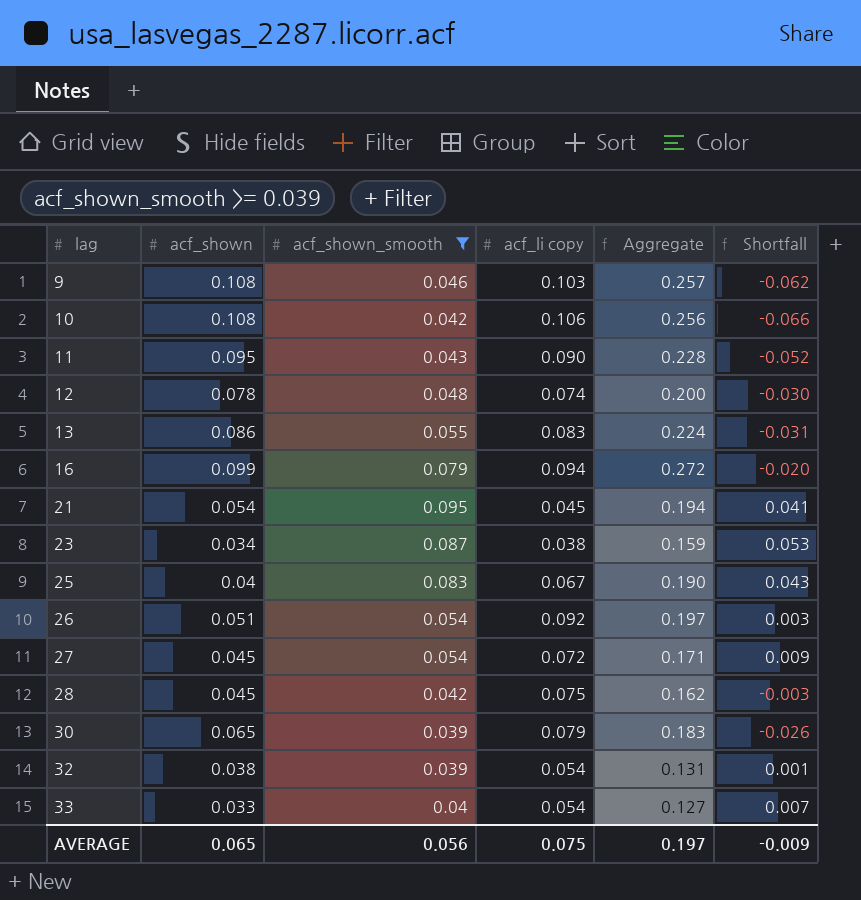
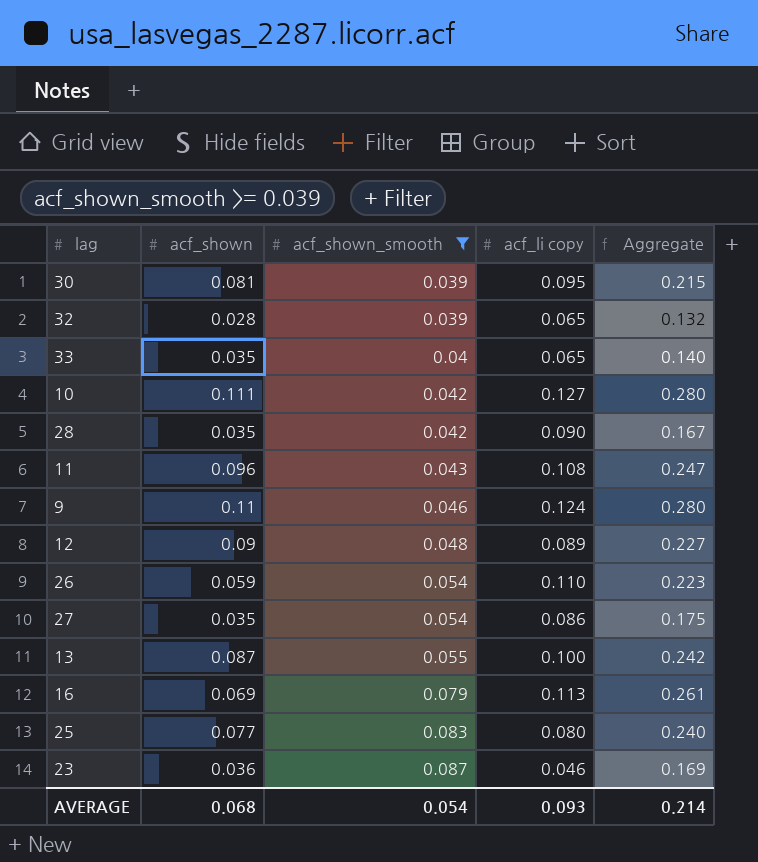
row order: lag ascending -> acf_shown_smooth ascending
column Shortfall | formula: [acf_shown_smooth] - [acf_shown] -> none
row 21: 0.054 | 0.095 | 0.045 | 0.194 | 0.041 -> none
30 | acf_shown: 0.065 -> 0.081
30 | acf_li copy: 0.079 -> 0.095
30 | Aggregate: 0.183 -> 0.215
32 | acf_shown: 0.038 -> 0.028
32 | acf_li copy: 0.054 -> 0.065
32 | Aggregate: 0.131 -> 0.132
33 | acf_shown: 0.033 -> 0.035
33 | acf_li copy: 0.054 -> 0.065
33 | Aggregate: 0.127 -> 0.140
10 | acf_shown: 0.108 -> 0.111
10 | acf_li copy: 0.106 -> 0.127
10 | Aggregate: 0.256 -> 0.280
28 | acf_shown: 0.045 -> 0.035
28 | acf_li copy: 0.075 -> 0.090
28 | Aggregate: 0.162 -> 0.167
11 | acf_shown: 0.095 -> 0.096
11 | acf_li copy: 0.090 -> 0.108
11 | Aggregate: 0.228 -> 0.247
9 | acf_shown: 0.108 -> 0.11
9 | acf_li copy: 0.103 -> 0.124
9 | Aggregate: 0.257 -> 0.280
12 | acf_shown: 0.078 -> 0.09
12 | acf_li copy: 0.074 -> 0.089
12 | Aggregate: 0.200 -> 0.227
26 | acf_shown: 0.051 -> 0.059
26 | acf_li copy: 0.092 -> 0.110
26 | Aggregate: 0.197 -> 0.223
27 | acf_shown: 0.045 -> 0.035
27 | acf_li copy: 0.072 -> 0.086
27 | Aggregate: 0.171 -> 0.175
13 | acf_shown: 0.086 -> 0.087
13 | acf_li copy: 0.083 -> 0.100
13 | Aggregate: 0.224 -> 0.242
16 | acf_shown: 0.099 -> 0.069
16 | acf_li copy: 0.094 -> 0.113
16 | Aggregate: 0.272 -> 0.261
25 | acf_shown: 0.04 -> 0.077
25 | acf_li copy: 0.067 -> 0.080
25 | Aggregate: 0.190 -> 0.240
23 | acf_shown: 0.034 -> 0.036
23 | acf_li copy: 0.038 -> 0.046
23 | Aggregate: 0.159 -> 0.169
AVERAGE | acf_shown: 0.065 -> 0.068
AVERAGE | acf_shown_smooth: 0.056 -> 0.054
AVERAGE | acf_li copy: 0.075 -> 0.093
AVERAGE | Aggregate: 0.197 -> 0.214

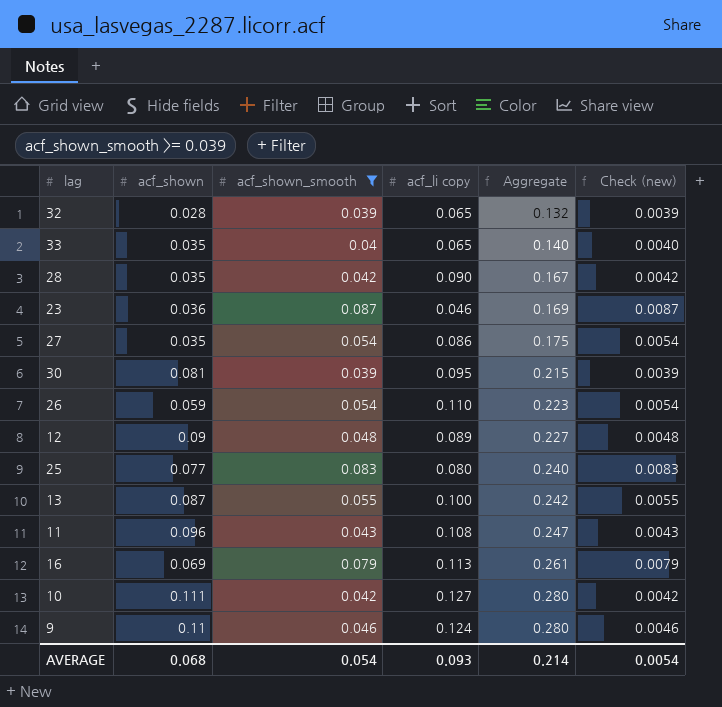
row order: acf_shown_smooth ascending -> Aggregate ascending
column Check (new) | formula: none -> [acf_shown_smooth] * 0.1

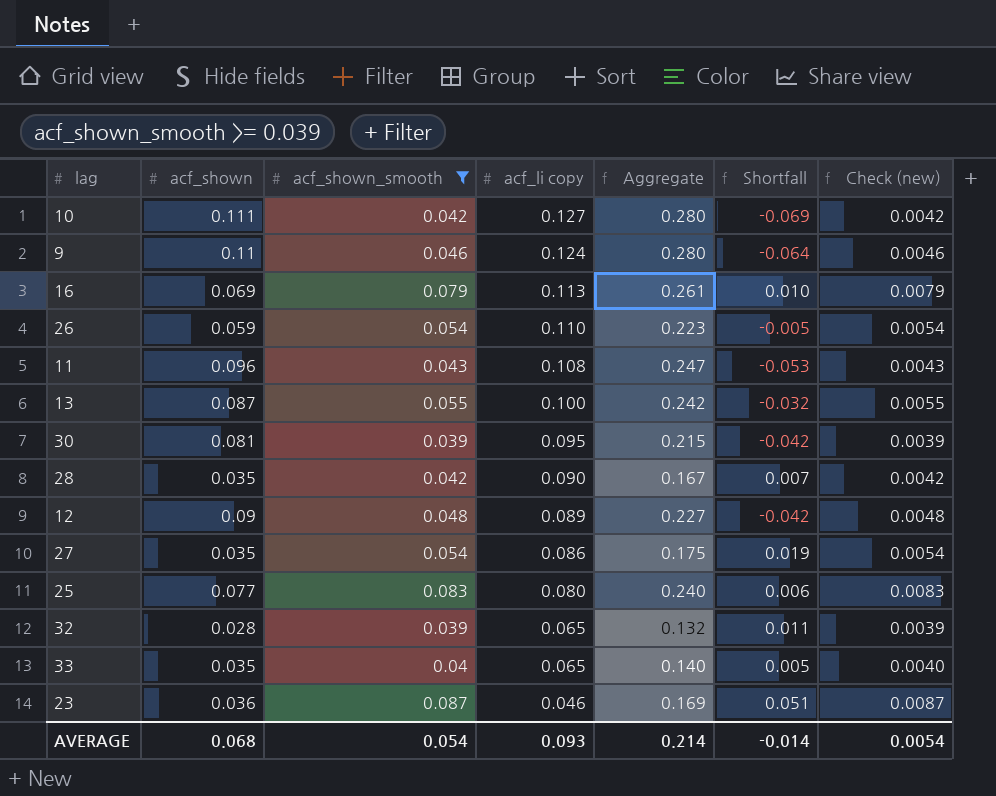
row order: Aggregate ascending -> acf_li copy descending
column Shortfall | formula: none -> [acf_shown_smooth] - [acf_shown]

